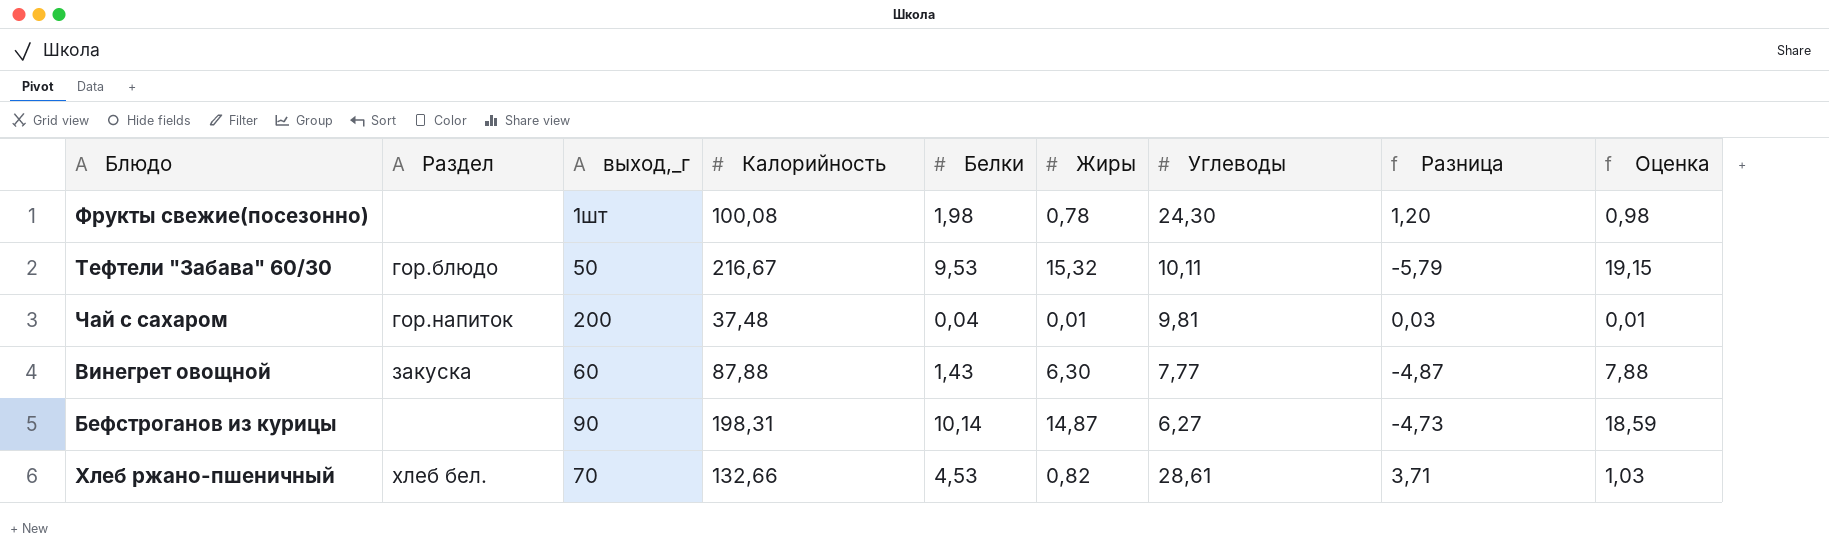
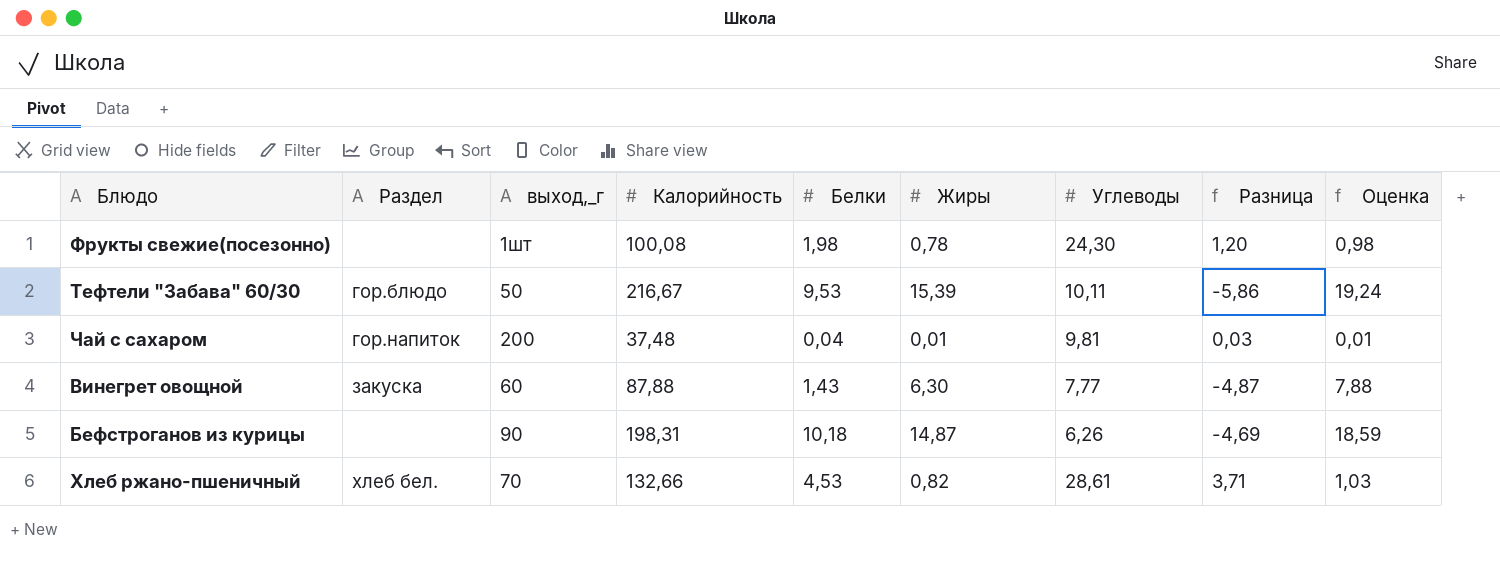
Тефтели "Забава" 60/30 | Жиры: 15,32 -> 15,39
Тефтели "Забава" 60/30 | Разница: -5,79 -> -5,86
Тефтели "Забава" 60/30 | Оценка: 19,15 -> 19,24
Бефстроганов из курицы | Белки: 10,14 -> 10,18
Бефстроганов из курицы | Углеводы: 6,27 -> 6,26
Бефстроганов из курицы | Разница: -4,73 -> -4,69

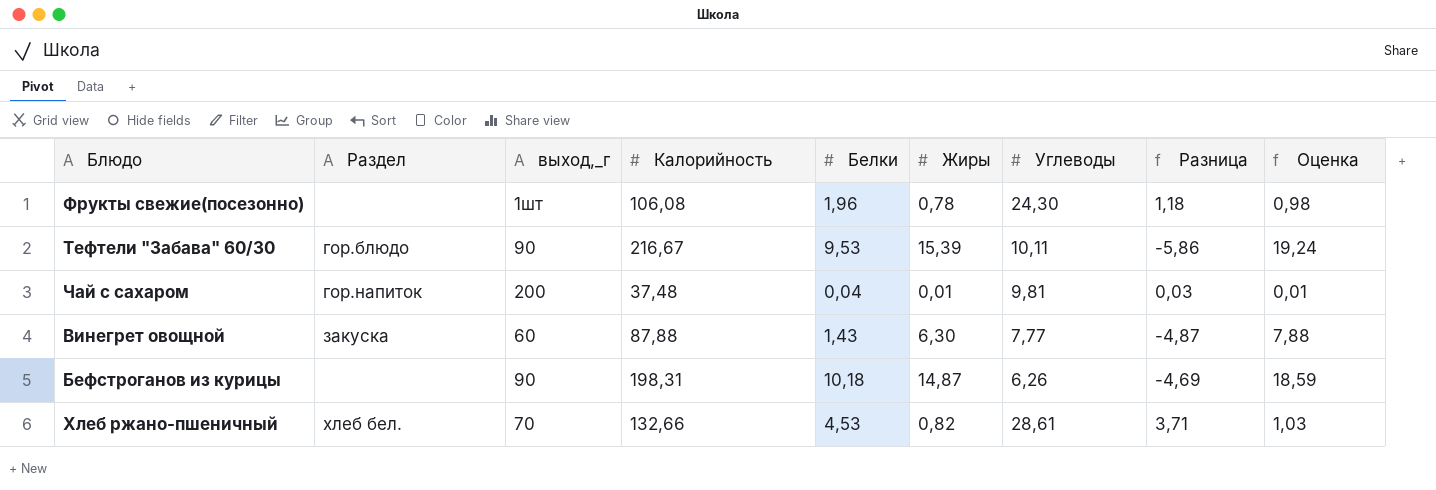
Фрукты свежие(посезонно) | Калорийность: 100,08 -> 106,08
Фрукты свежие(посезонно) | Белки: 1,98 -> 1,96
Фрукты свежие(посезонно) | Разница: 1,20 -> 1,18
Тефтели "Забава" 60/30 | выход,_г: 50 -> 90

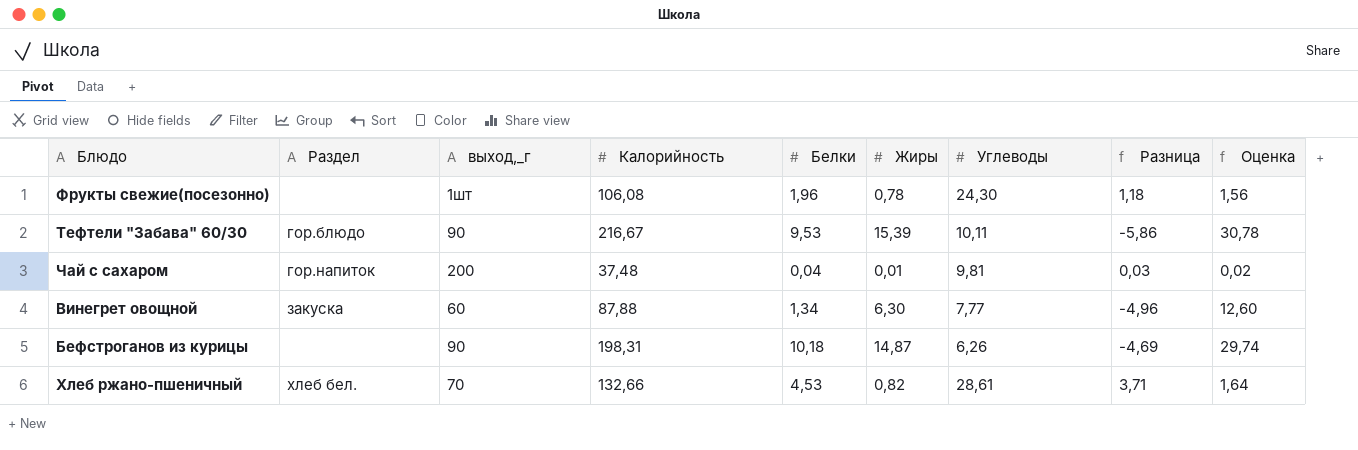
column Оценка | formula: [Жиры] * 1,25 -> [Жиры] * 2
Винегрет овощной | Белки: 1,43 -> 1,34
Винегрет овощной | Разница: -4,87 -> -4,96

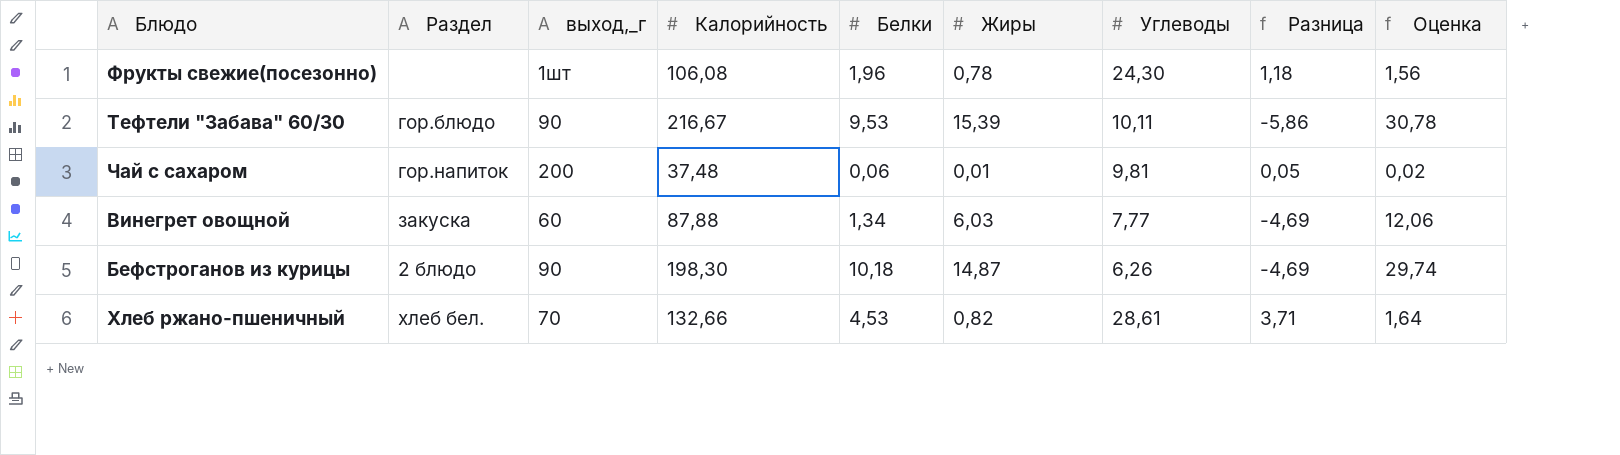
Чай с сахаром | Белки: 0,04 -> 0,06
Чай с сахаром | Разница: 0,03 -> 0,05
Винегрет овощной | Жиры: 6,30 -> 6,03
Винегрет овощной | Разница: -4,96 -> -4,69
Винегрет овощной | Оценка: 12,60 -> 12,06
Бефстроганов из курицы | Раздел: none -> 2 блюдо
Бефстроганов из курицы | Калорийность: 198,31 -> 198,30

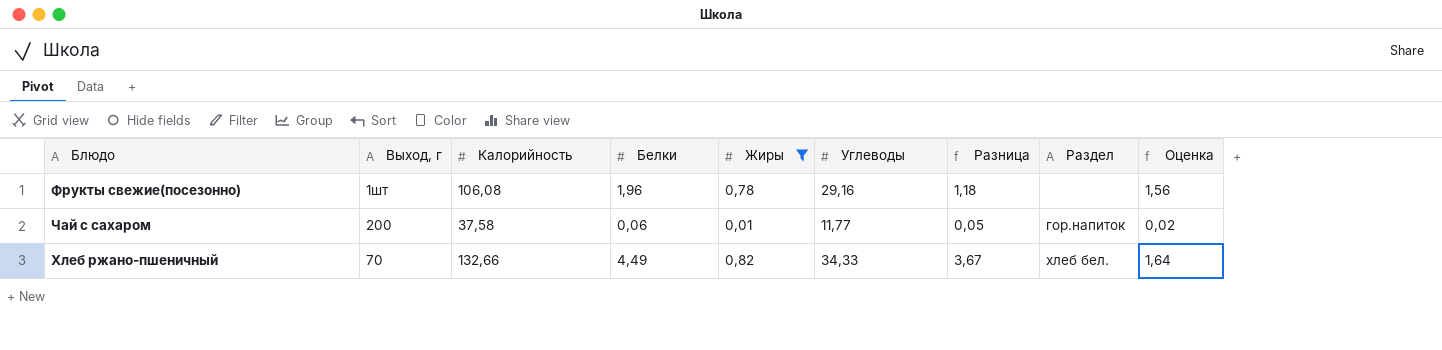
filter: none -> Жиры <= 0,82
column name: выход,_г -> Выход, г
column Раздел | position: 2 -> 8
Фрукты свежие(посезонно) | Углеводы: 24,30 -> 29,16
Чай с сахаром | Калорийность: 37,48 -> 37,58
Чай с сахаром | Углеводы: 9,81 -> 11,77
Хлеб ржано-пшеничный | Белки: 4,53 -> 4,49
Хлеб ржано-пшеничный | Углеводы: 28,61 -> 34,33
Хлеб ржано-пшеничный | Разница: 3,71 -> 3,67

